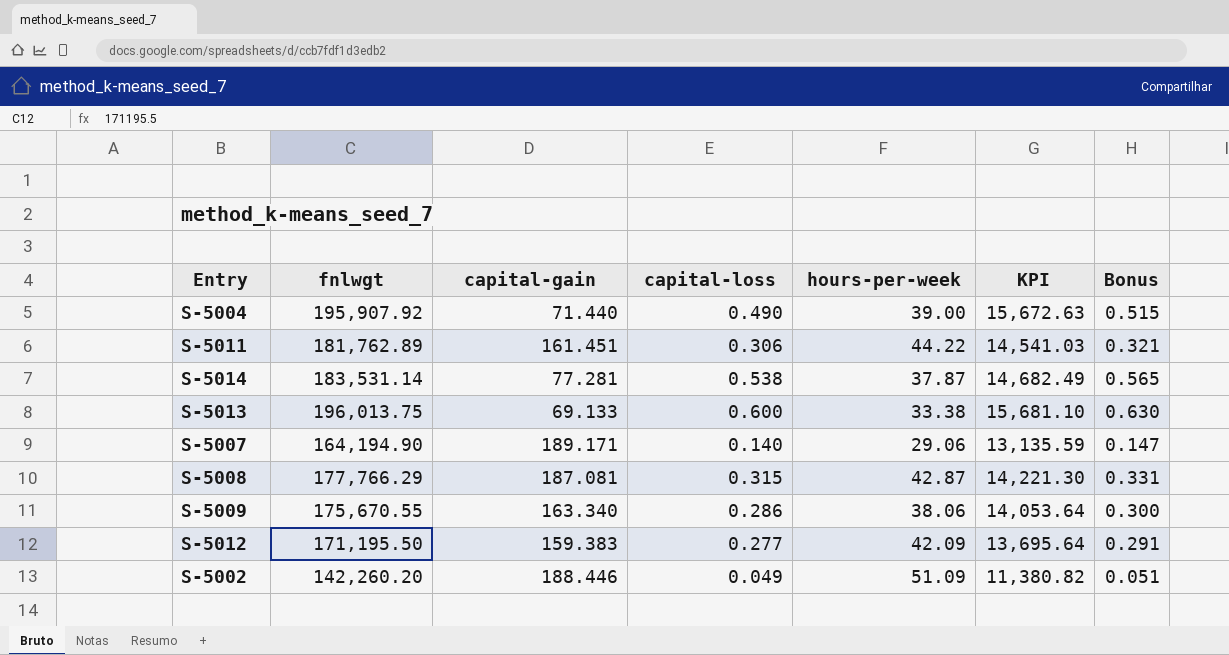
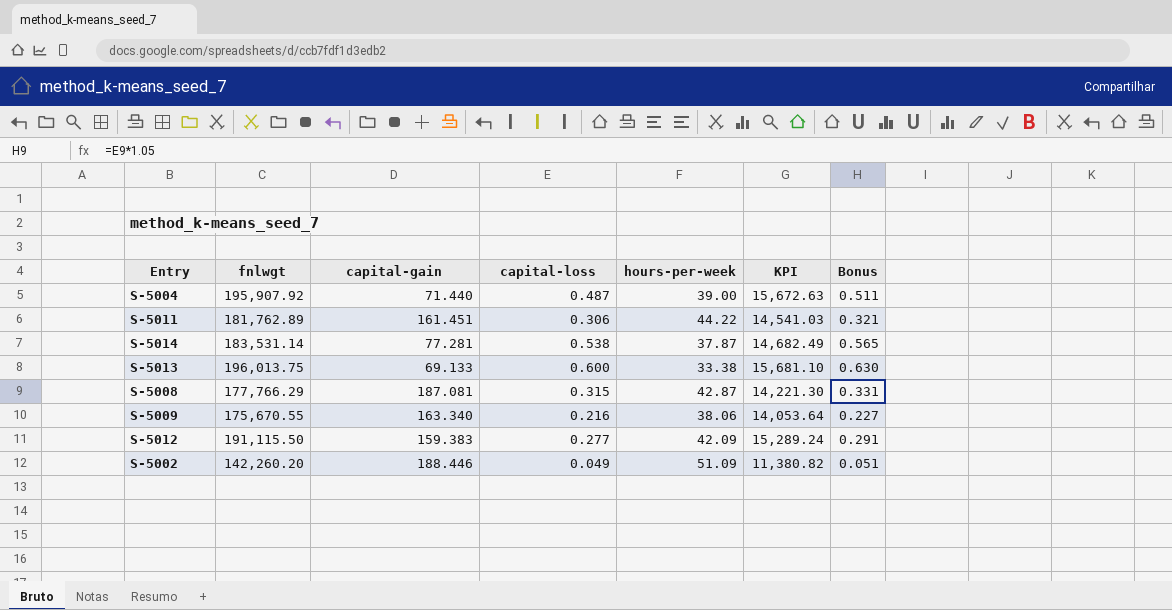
row S-5007: 164,194.90 | 189.171 | 0.140 | 29.06 | 13,135.59 | 0.147 -> none
S-5004 | capital-loss: 0.490 -> 0.487
S-5004 | Bonus: 0.515 -> 0.511
S-5009 | capital-loss: 0.286 -> 0.216
S-5009 | Bonus: 0.300 -> 0.227
S-5012 | fnlwgt: 171,195.50 -> 191,115.50
S-5012 | KPI: 13,695.64 -> 15,289.24

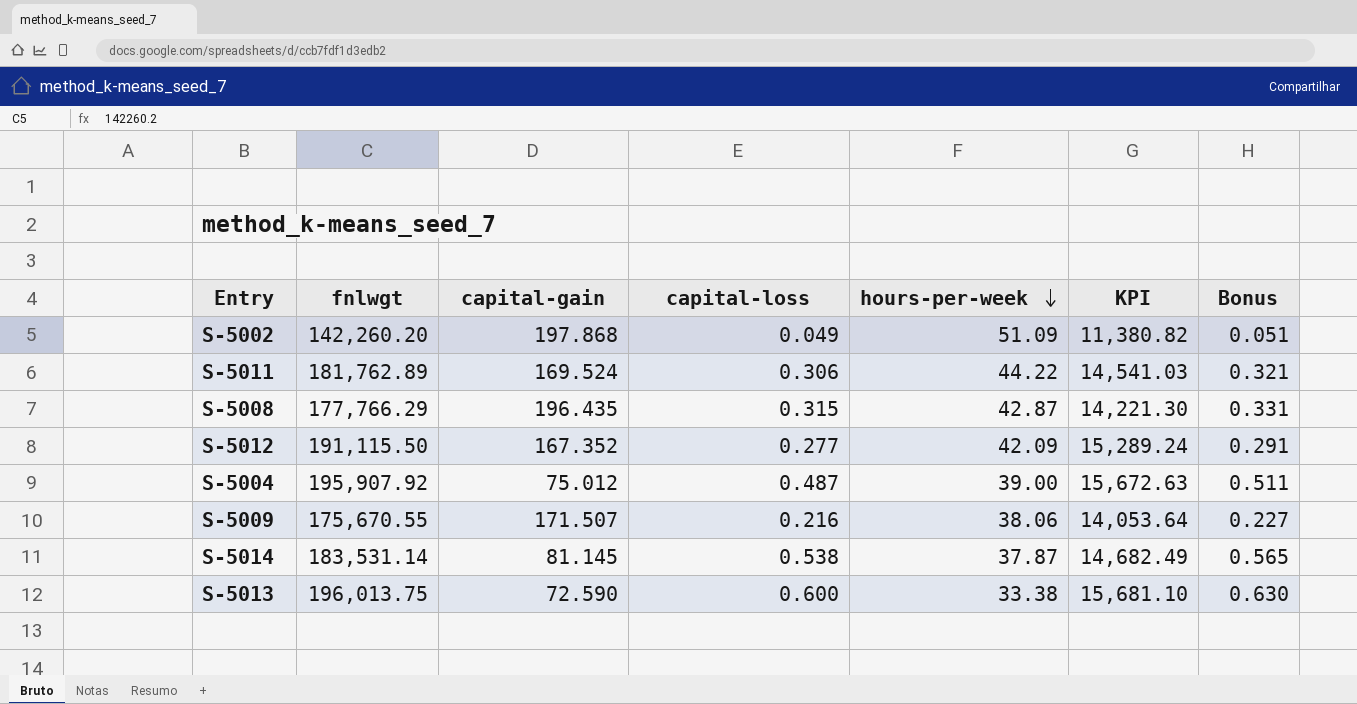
row order: none -> hours-per-week descending
S-5002 | capital-gain: 188.446 -> 197.868
S-5011 | capital-gain: 161.451 -> 169.524
S-5008 | capital-gain: 187.081 -> 196.435
S-5012 | capital-gain: 159.383 -> 167.352
S-5004 | capital-gain: 71.440 -> 75.012
S-5009 | capital-gain: 163.340 -> 171.507
S-5014 | capital-gain: 77.281 -> 81.145
S-5013 | capital-gain: 69.133 -> 72.590

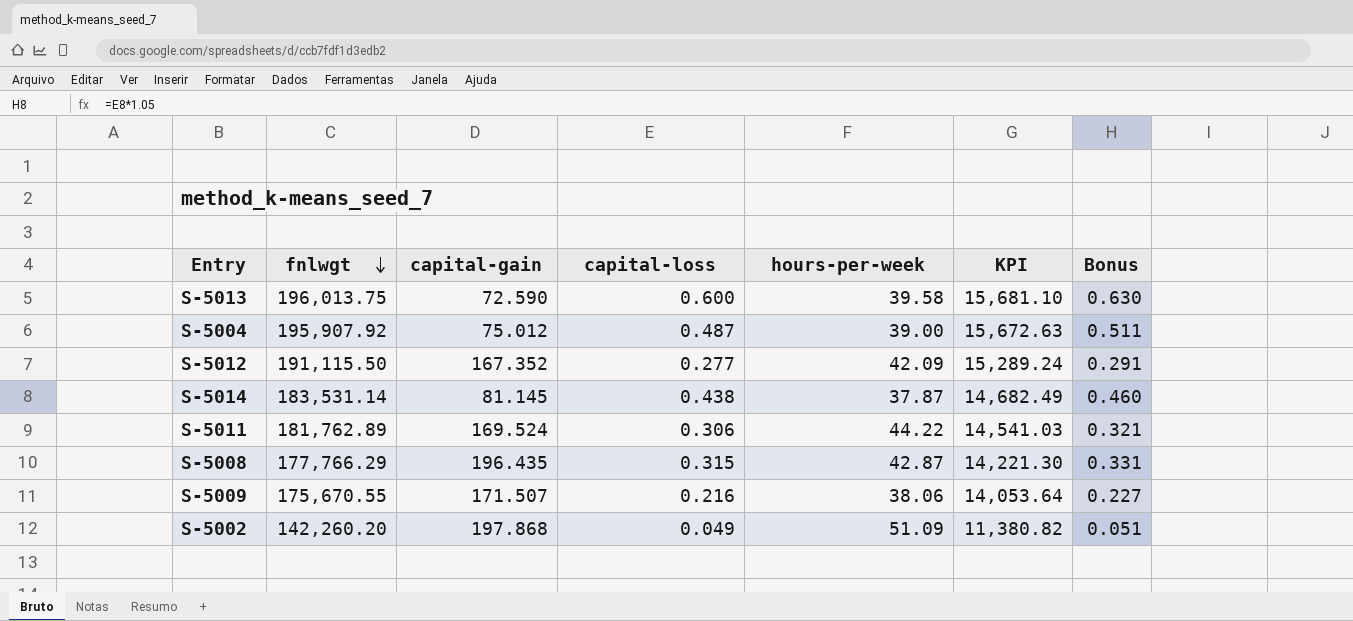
row order: hours-per-week descending -> fnlwgt descending
S-5013 | hours-per-week: 33.38 -> 39.58
S-5014 | capital-loss: 0.538 -> 0.438
S-5014 | Bonus: 0.565 -> 0.460

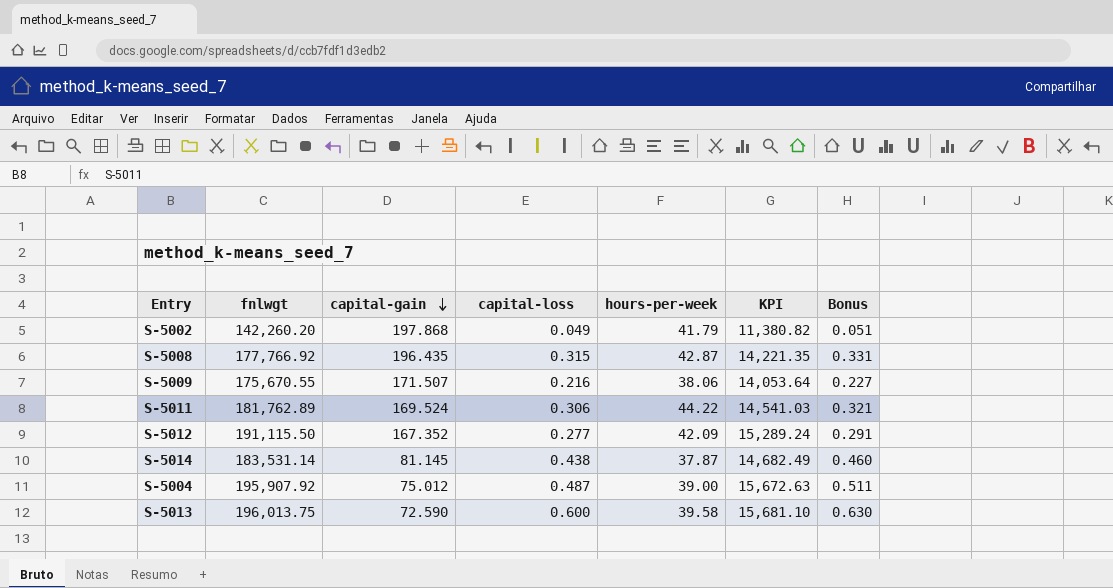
row order: fnlwgt descending -> capital-gain descending
S-5002 | hours-per-week: 51.09 -> 41.79
S-5008 | fnlwgt: 177,766.29 -> 177,766.92
S-5008 | KPI: 14,221.30 -> 14,221.35

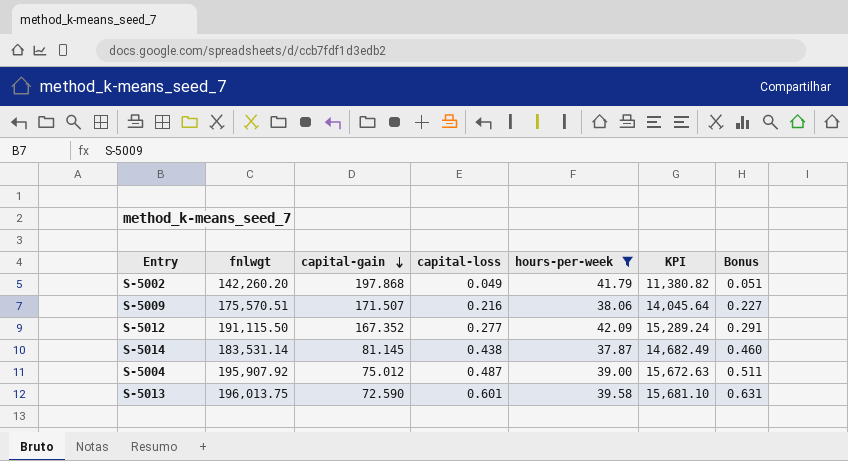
filter: none -> hours-per-week <= 42.09
S-5009 | fnlwgt: 175,670.55 -> 175,570.51
S-5009 | KPI: 14,053.64 -> 14,045.64
S-5013 | capital-loss: 0.600 -> 0.601
S-5013 | Bonus: 0.630 -> 0.631

